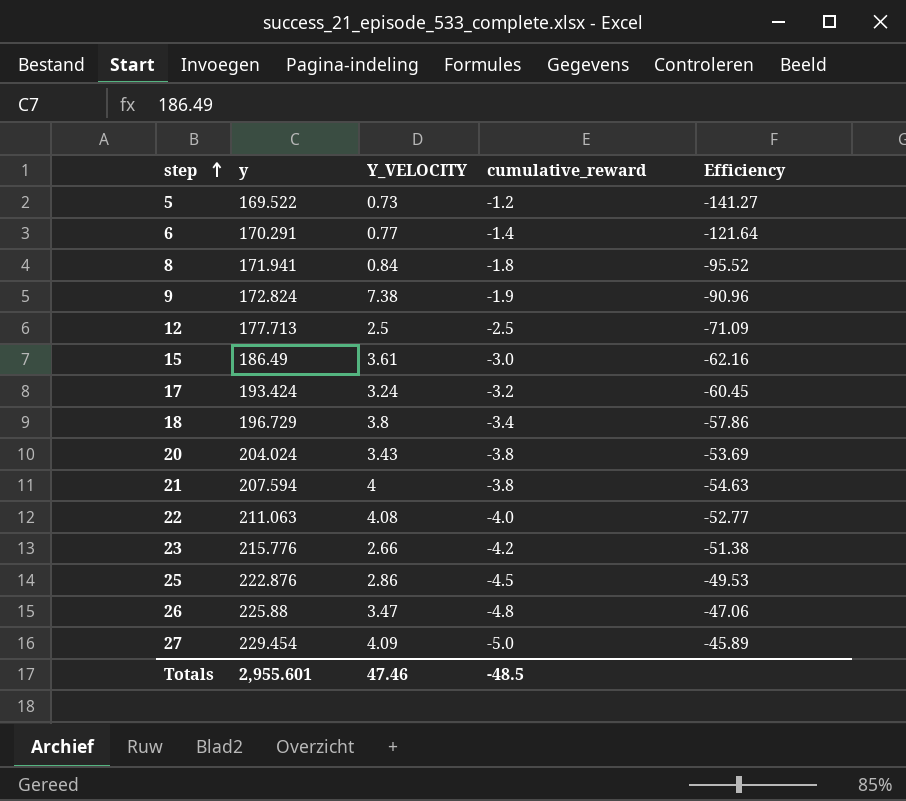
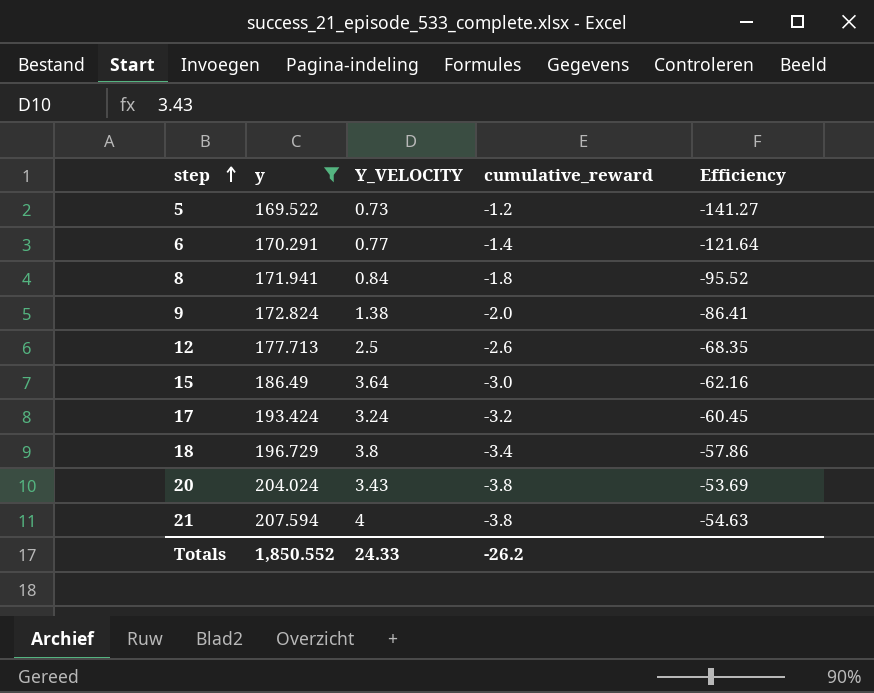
filter: none -> y <= 207.594
9 | Y_VELOCITY: 7.38 -> 1.38
9 | cumulative_reward: -1.9 -> -2.0
9 | Efficiency: -90.96 -> -86.41
12 | cumulative_reward: -2.5 -> -2.6
12 | Efficiency: -71.09 -> -68.35
15 | Y_VELOCITY: 3.61 -> 3.64
Totals | y: 2,955.601 -> 1,850.552
Totals | Y_VELOCITY: 47.46 -> 24.33
Totals | cumulative_reward: -48.5 -> -26.2

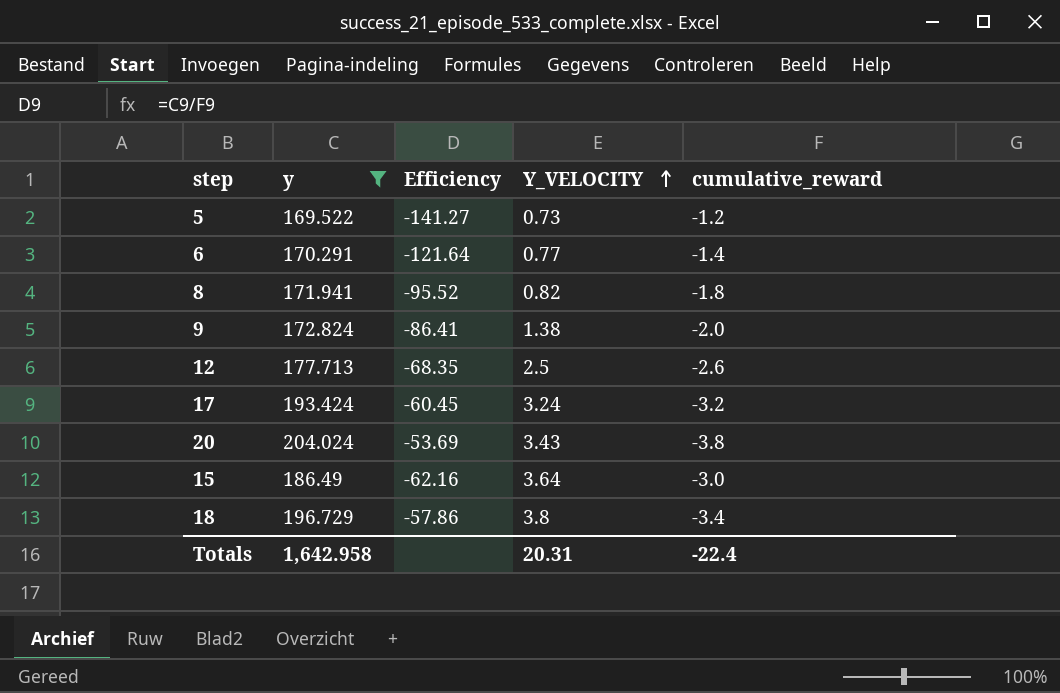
row order: step ascending -> Y_VELOCITY ascending
column Efficiency | position: 5 -> 3
row 21: 207.594 | 4 | -3.8 | -54.63 -> none
8 | Y_VELOCITY: 0.84 -> 0.82
Totals | y: 1,850.552 -> 1,642.958
Totals | Y_VELOCITY: 24.33 -> 20.31
Totals | cumulative_reward: -26.2 -> -22.4

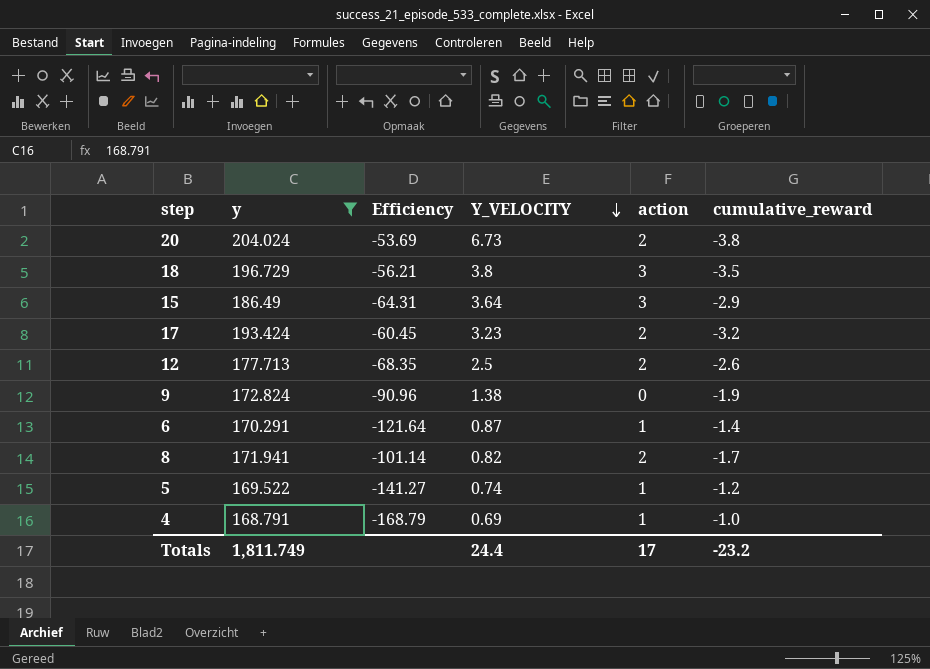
row order: Y_VELOCITY ascending -> Y_VELOCITY descending
column action | position: none -> 5
20 | Y_VELOCITY: 3.43 -> 6.73
18 | Efficiency: -57.86 -> -56.21
18 | cumulative_reward: -3.4 -> -3.5
15 | Efficiency: -62.16 -> -64.31
15 | cumulative_reward: -3.0 -> -2.9
17 | Y_VELOCITY: 3.24 -> 3.23
9 | Efficiency: -86.41 -> -90.96
9 | cumulative_reward: -2.0 -> -1.9
6 | Y_VELOCITY: 0.77 -> 0.87
8 | Efficiency: -95.52 -> -101.14
8 | cumulative_reward: -1.8 -> -1.7
5 | Y_VELOCITY: 0.73 -> 0.74
row 4: none -> 168.791 | -168.79 | 0.69 | 1 | -1.0
Totals | y: 1,642.958 -> 1,811.749
Totals | Y_VELOCITY: 20.31 -> 24.4
Totals | cumulative_reward: -22.4 -> -23.2

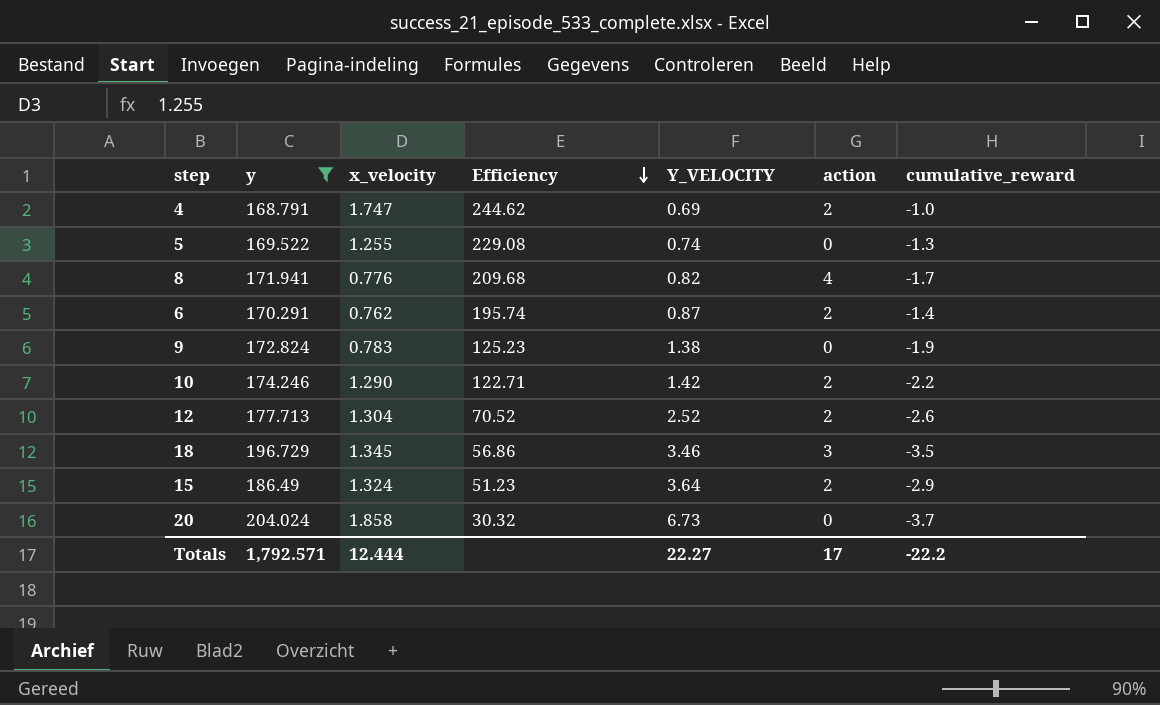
row order: Y_VELOCITY descending -> Efficiency descending
column x_velocity | position: none -> 3
column Efficiency | formula: [y] / [cumulative_reward] -> [y] / [Y_VELOCITY]
row 17: 193.424 | -60.45 | 3.23 | 2 | -3.2 -> none
4 | action: 1 -> 2
5 | action: 1 -> 0
5 | cumulative_reward: -1.2 -> -1.3
8 | action: 2 -> 4
6 | action: 1 -> 2
row 10: none -> 174.246 | 1.290 | 122.71 | 1.42 | 2 | -2.2
12 | Y_VELOCITY: 2.5 -> 2.52
18 | Y_VELOCITY: 3.8 -> 3.46
15 | action: 3 -> 2
20 | action: 2 -> 0
20 | cumulative_reward: -3.8 -> -3.7
Totals | y: 1,811.749 -> 1,792.571
Totals | Y_VELOCITY: 24.4 -> 22.27
Totals | cumulative_reward: -23.2 -> -22.2

